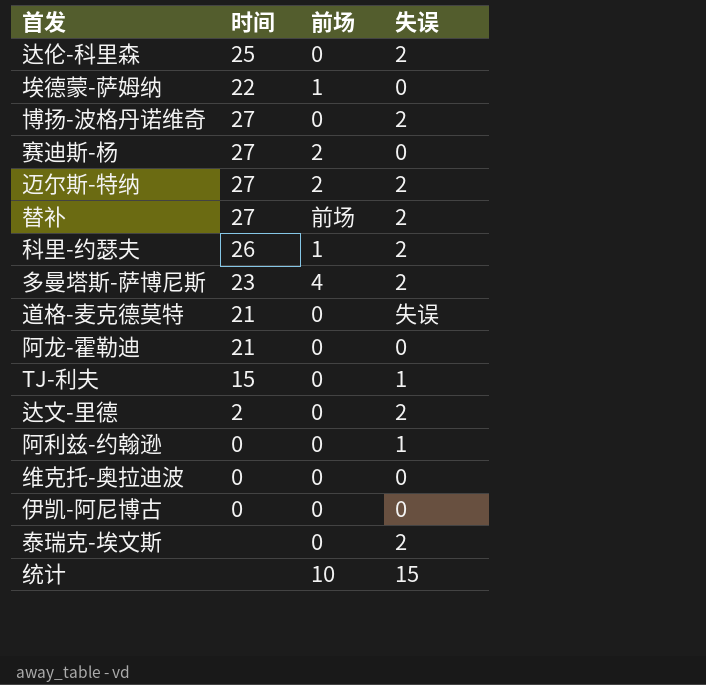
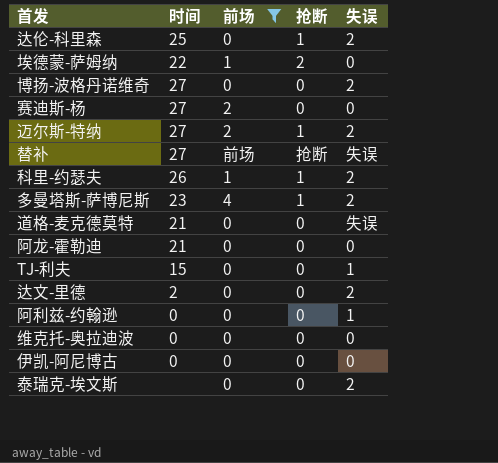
filter: none -> 前场 != 10
column 抢断 | position: none -> 4
替补 | 失误: 2 -> 失误

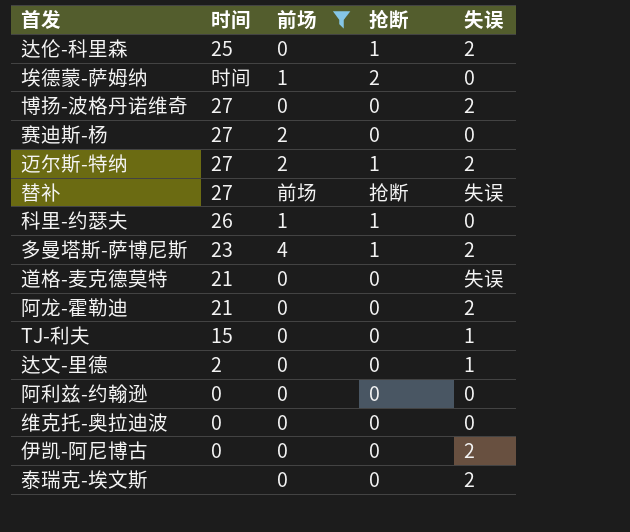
埃德蒙-萨姆纳 | 时间: 22 -> 时间
科里-约瑟夫 | 失误: 2 -> 0
阿龙-霍勒迪 | 失误: 0 -> 2
达文-里德 | 失误: 2 -> 1
阿利兹-约翰逊 | 失误: 1 -> 0
伊凯-阿尼博古 | 失误: 0 -> 2

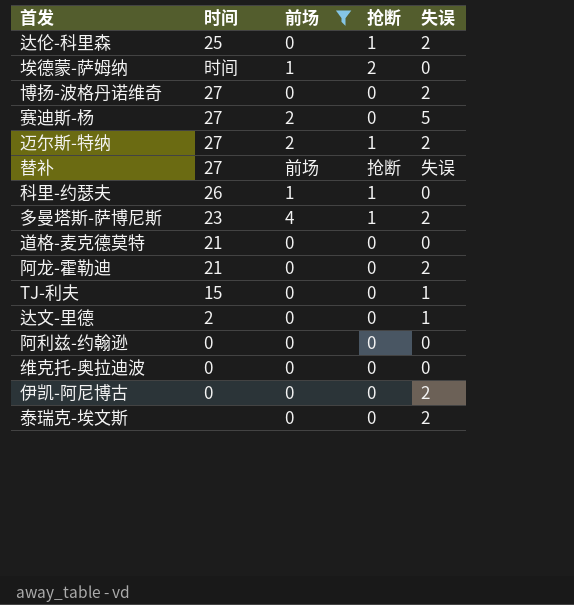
赛迪斯-杨 | 失误: 0 -> 5
道格-麦克德莫特 | 失误: 失误 -> 0

